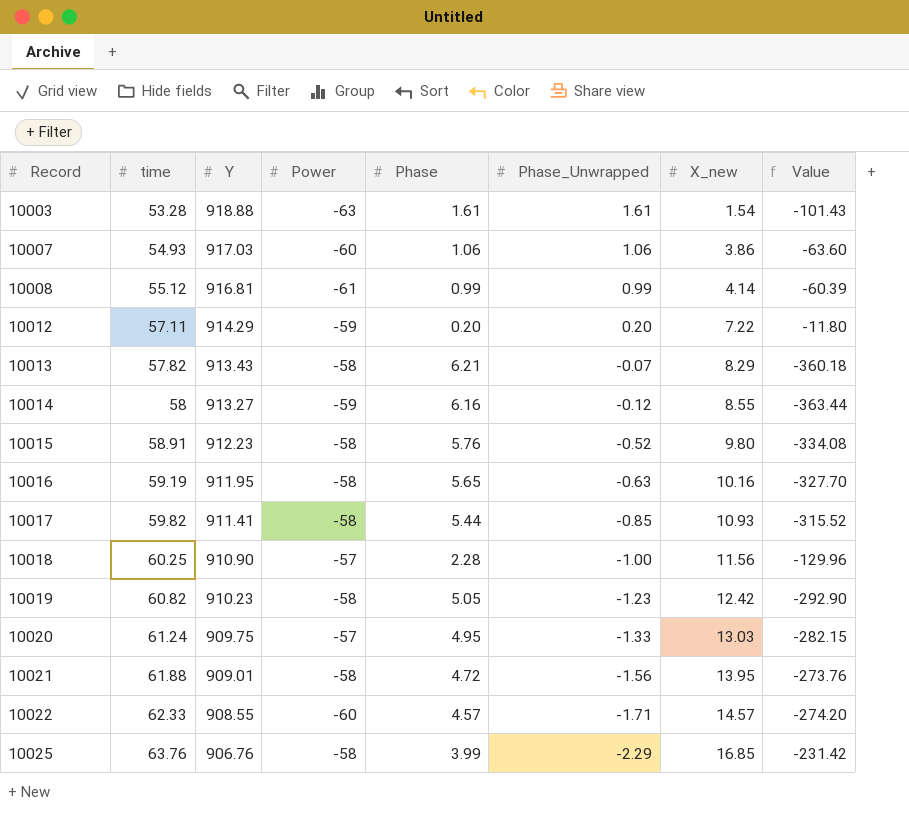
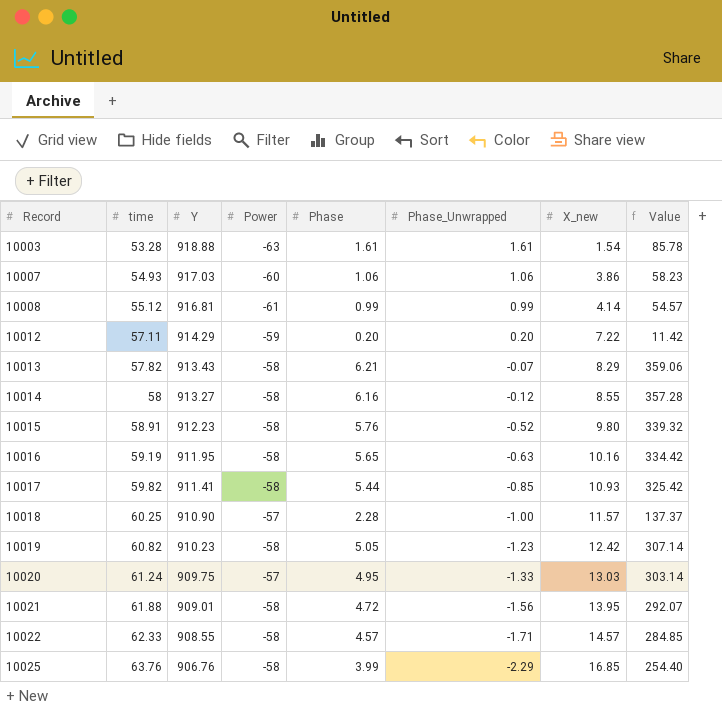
column Value | formula: [Power] * [Phase] -> [time] * [Phase]
10014 | Power: -59 -> -58
10018 | X_new: 11.56 -> 11.57
10022 | Power: -60 -> -58

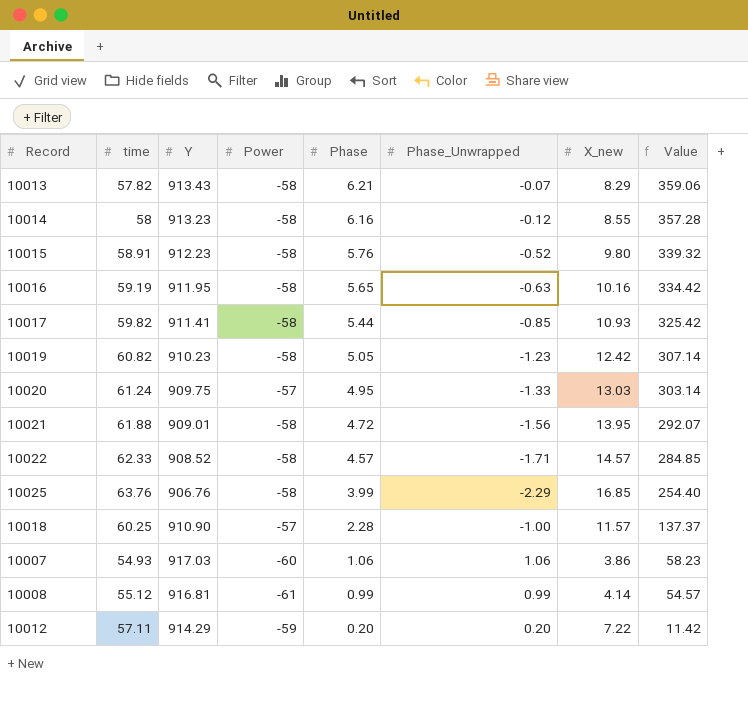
row order: Record ascending -> Phase descending
row 10003: 53.28 | 918.88 | -63 | 1.61 | 1.61 | 1.54 | 85.78 -> none
10014 | Y: 913.27 -> 913.23
10022 | Y: 908.55 -> 908.52

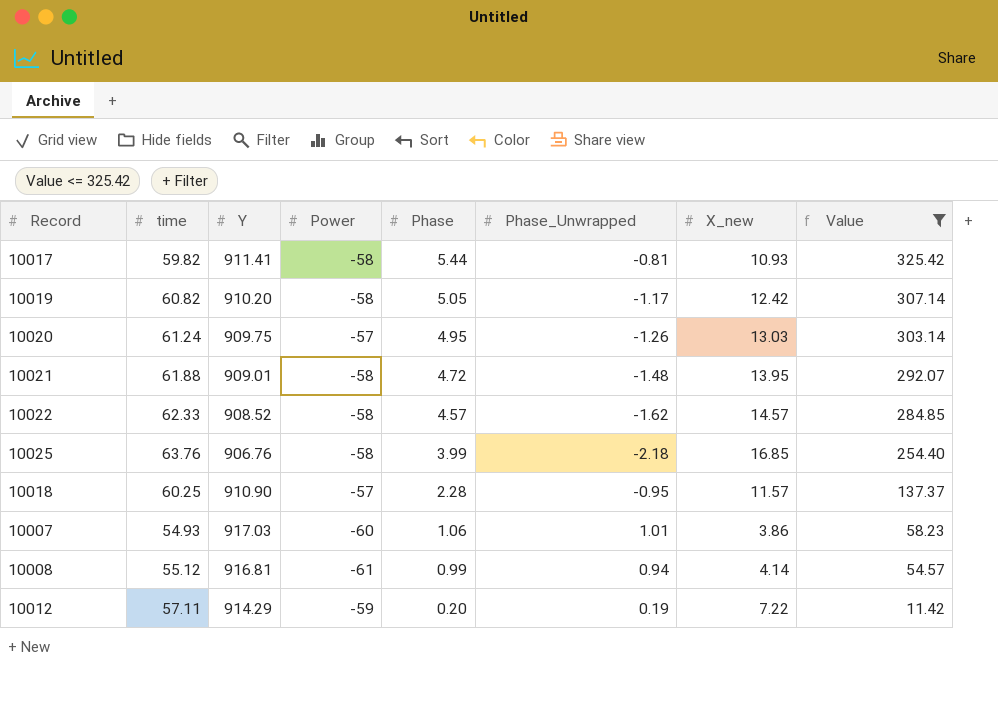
filter: none -> Value <= 325.42
10017 | Phase_Unwrapped: -0.85 -> -0.81
10019 | Y: 910.23 -> 910.20
10019 | Phase_Unwrapped: -1.23 -> -1.17
10020 | Phase_Unwrapped: -1.33 -> -1.26
10021 | Phase_Unwrapped: -1.56 -> -1.48
10022 | Phase_Unwrapped: -1.71 -> -1.62
10025 | Phase_Unwrapped: -2.29 -> -2.18
10018 | Phase_Unwrapped: -1.00 -> -0.95
10007 | Phase_Unwrapped: 1.06 -> 1.01
10008 | Phase_Unwrapped: 0.99 -> 0.94
10012 | Phase_Unwrapped: 0.20 -> 0.19

